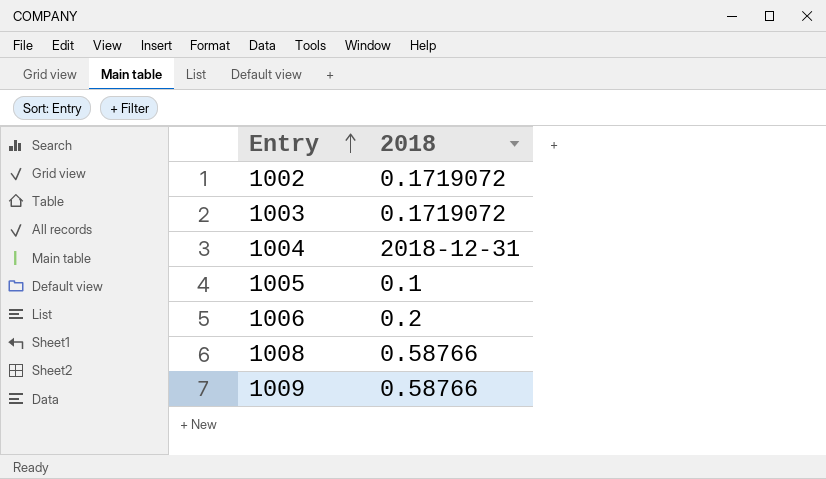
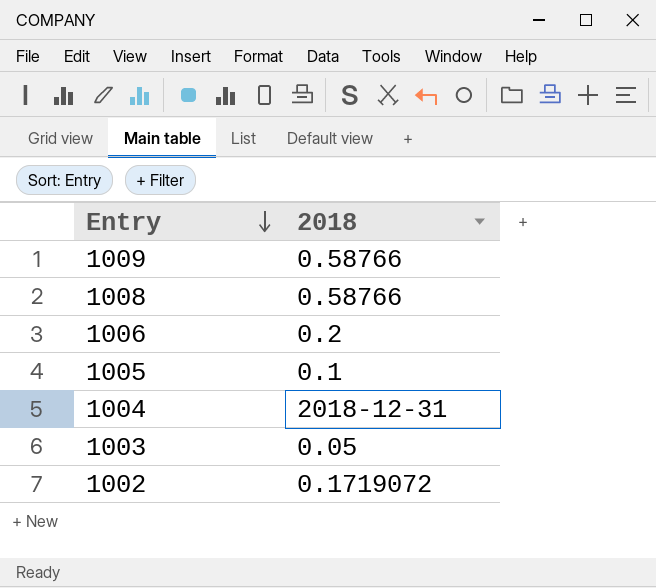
row order: Entry ascending -> Entry descending
1003 | 2018: 0.1719072 -> 0.05

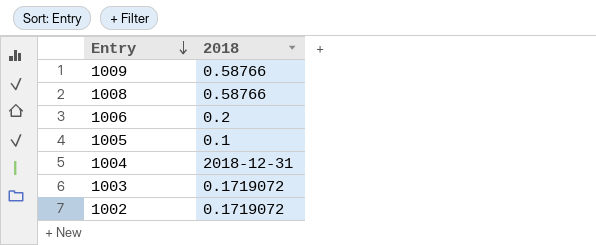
1003 | 2018: 0.05 -> 0.1719072

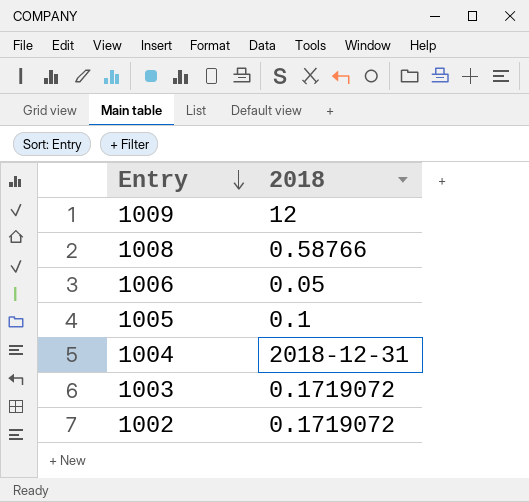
1009 | 2018: 0.58766 -> 12
1006 | 2018: 0.2 -> 0.05

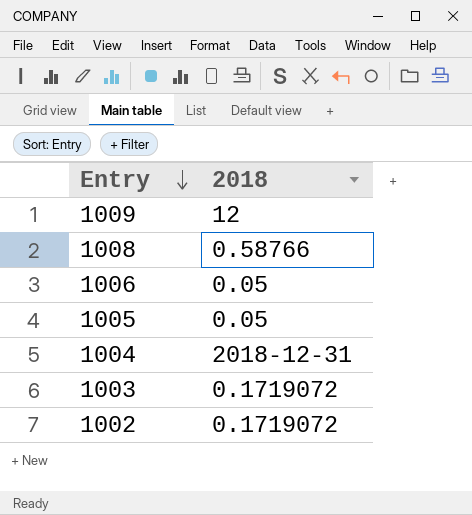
1005 | 2018: 0.1 -> 0.05

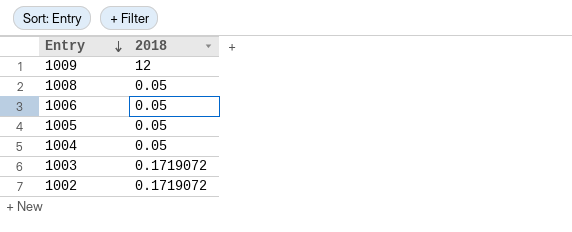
1008 | 2018: 0.58766 -> 0.05
1004 | 2018: 2018-12-31 -> 0.05

